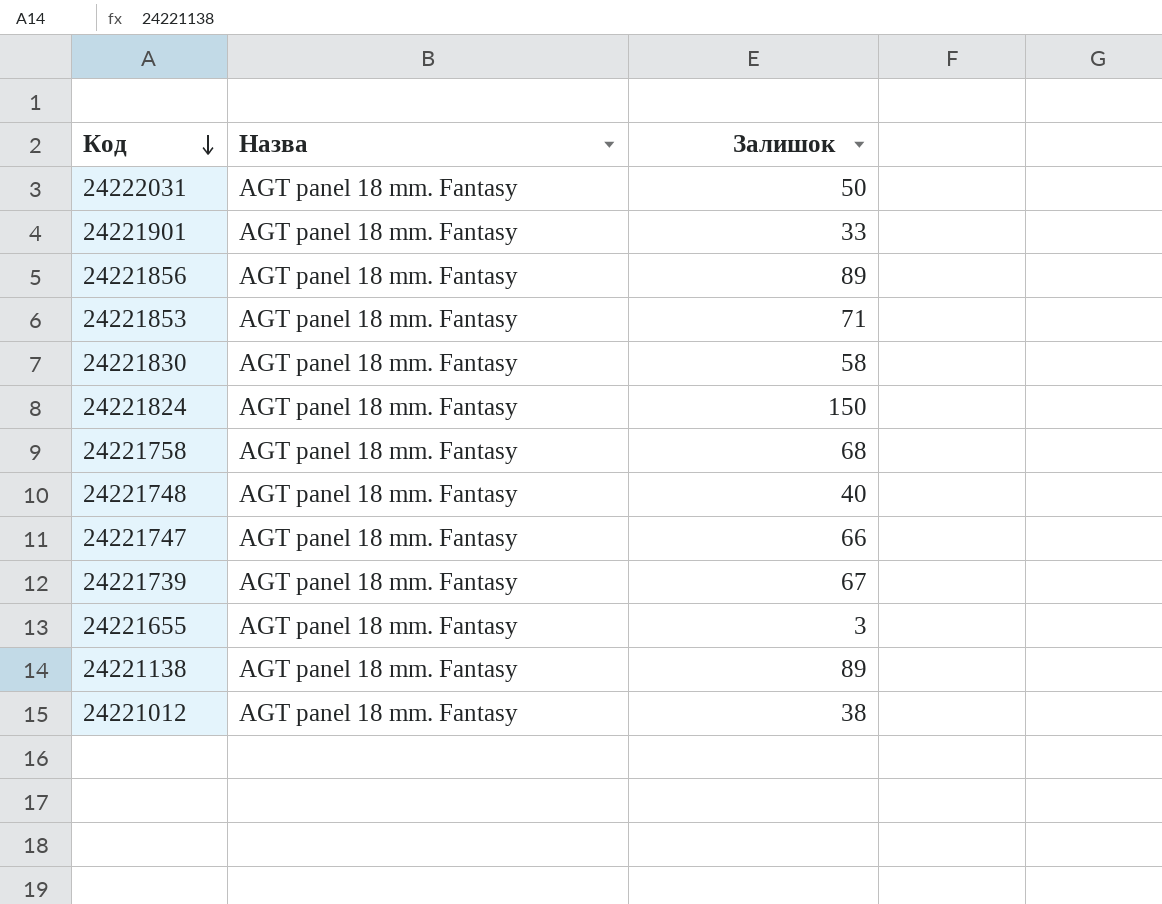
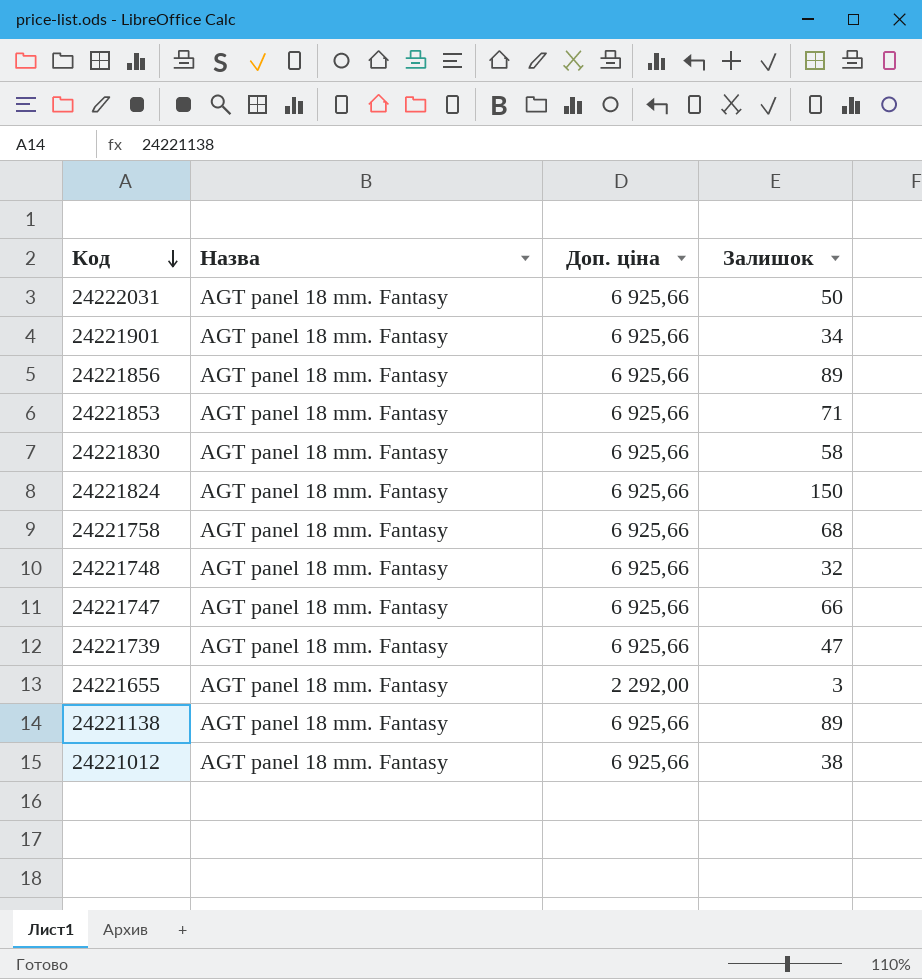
column Доп. ціна | position: none -> 3
24221901 | Залишок: 33 -> 34
24221748 | Залишок: 40 -> 32
24221739 | Залишок: 67 -> 47

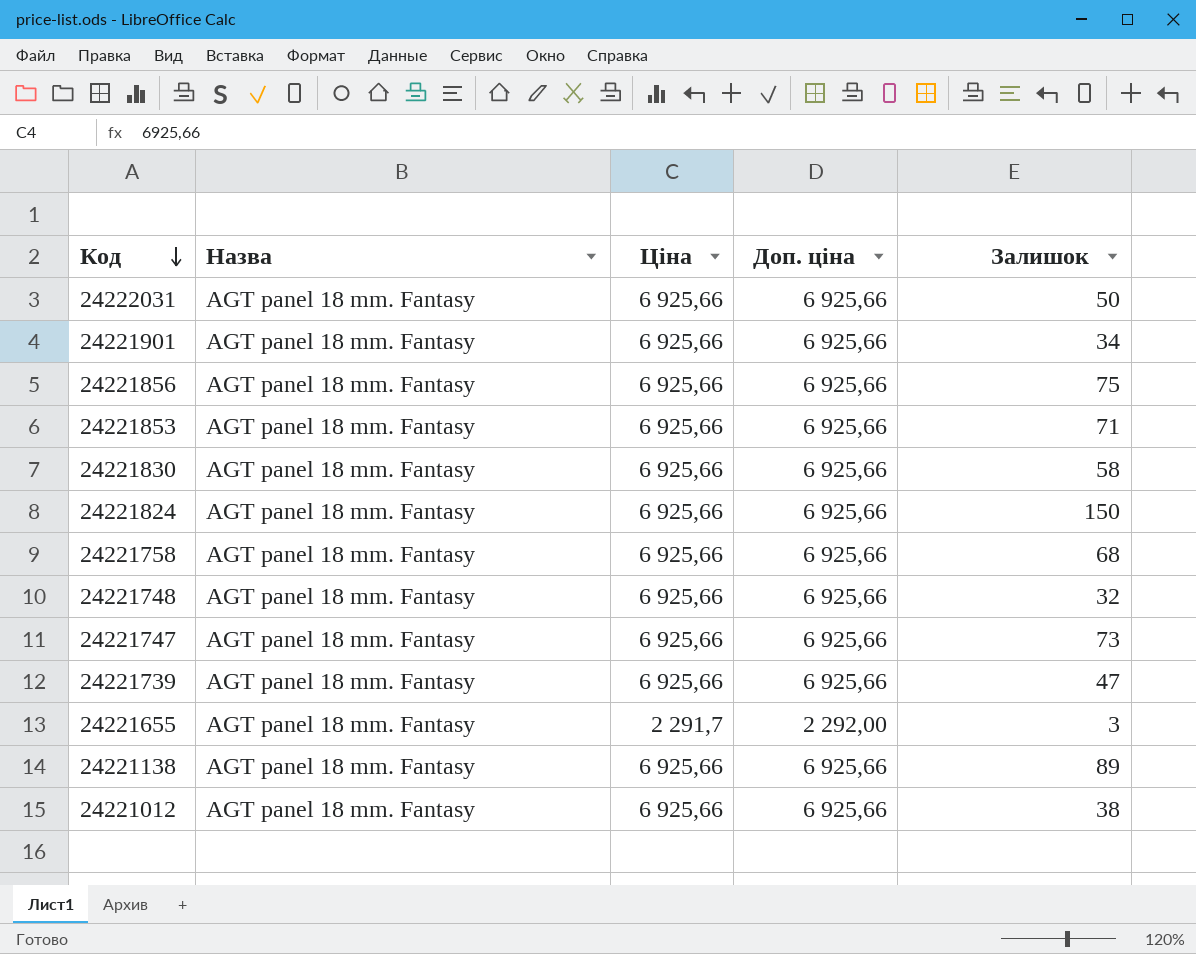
column Ціна | position: none -> 3
24221856 | Залишок: 89 -> 75
24221747 | Залишок: 66 -> 73

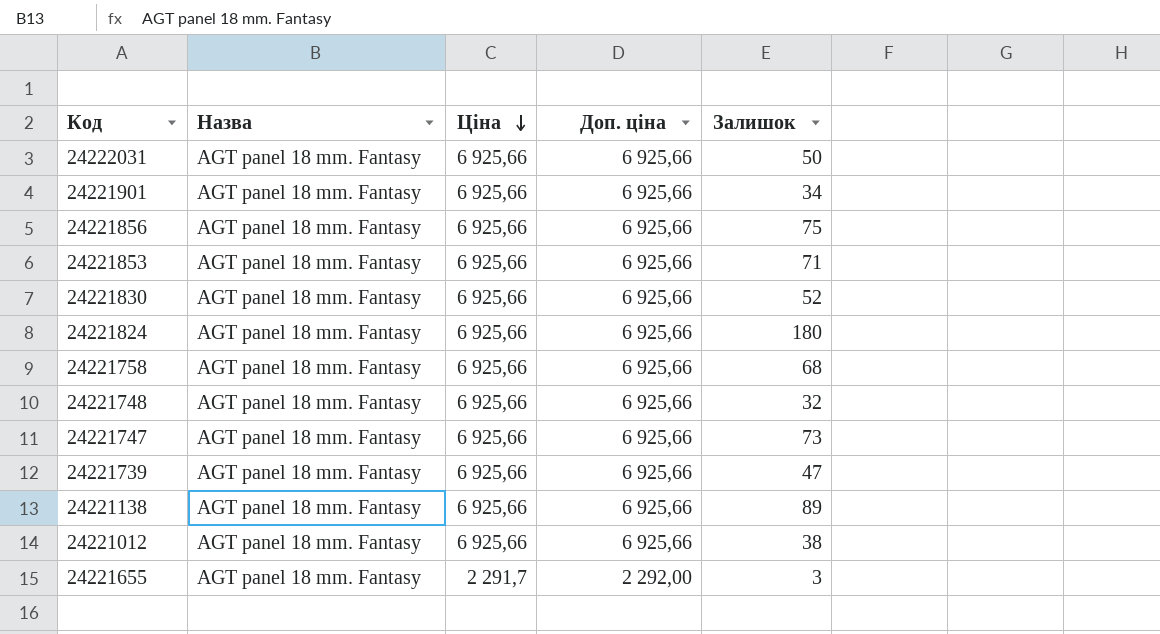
row order: Код descending -> Ціна descending
24221830 | Залишок: 58 -> 52
24221824 | Залишок: 150 -> 180

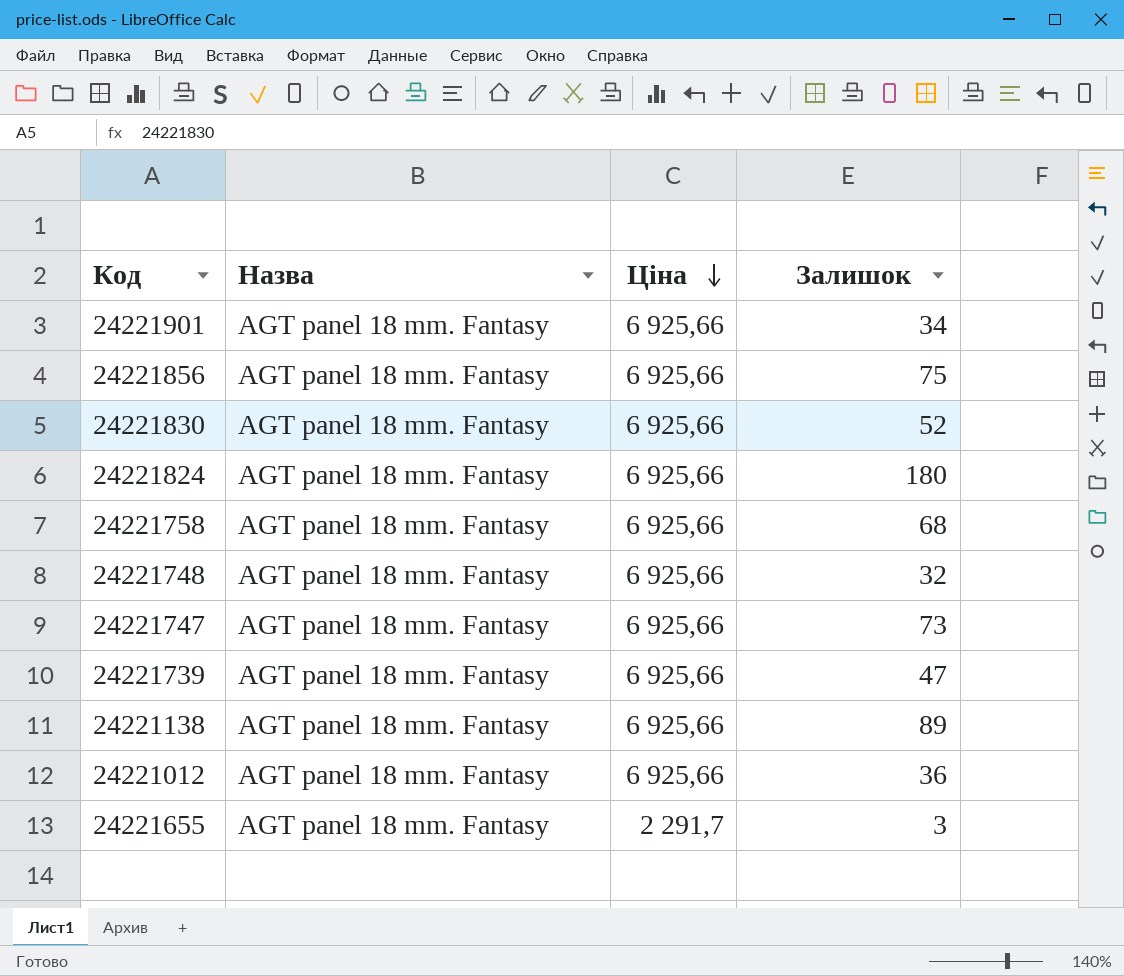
column Доп. ціна | position: 4 -> none
row 24222031: AGT panel 18 mm. Fantasy | 6 925,66 | 6 925,66 | 50 -> none
row 24221853: AGT panel 18 mm. Fantasy | 6 925,66 | 6 925,66 | 71 -> none
24221012 | Залишок: 38 -> 36

